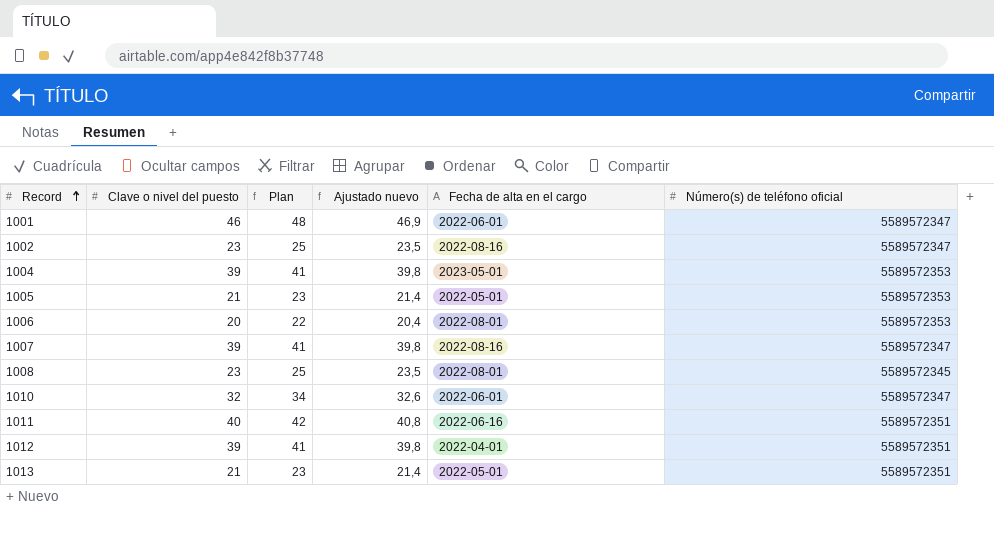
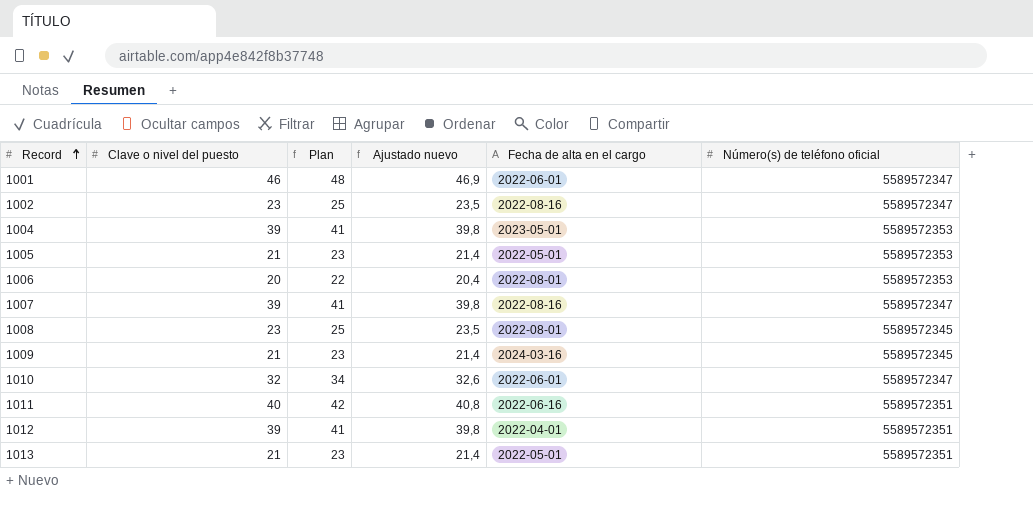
row 1009: none -> 21 | 23 | 21,4 | 2024-03-16 | 5589572345

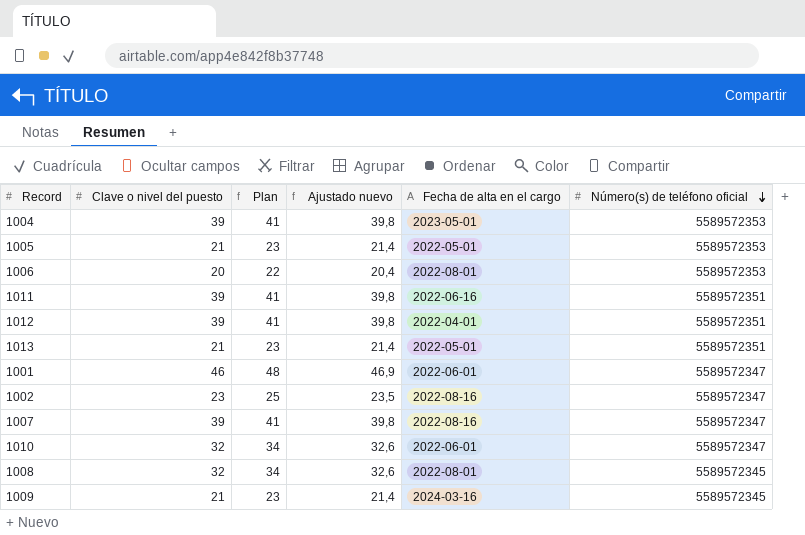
row order: Record ascending -> Número(s) de teléfono oficial descending
1011 | Clave o nivel del puesto: 40 -> 39
1011 | Plan: 42 -> 41
1011 | Ajustado nuevo: 40,8 -> 39,8
1008 | Clave o nivel del puesto: 23 -> 32
1008 | Plan: 25 -> 34
1008 | Ajustado nuevo: 23,5 -> 32,6

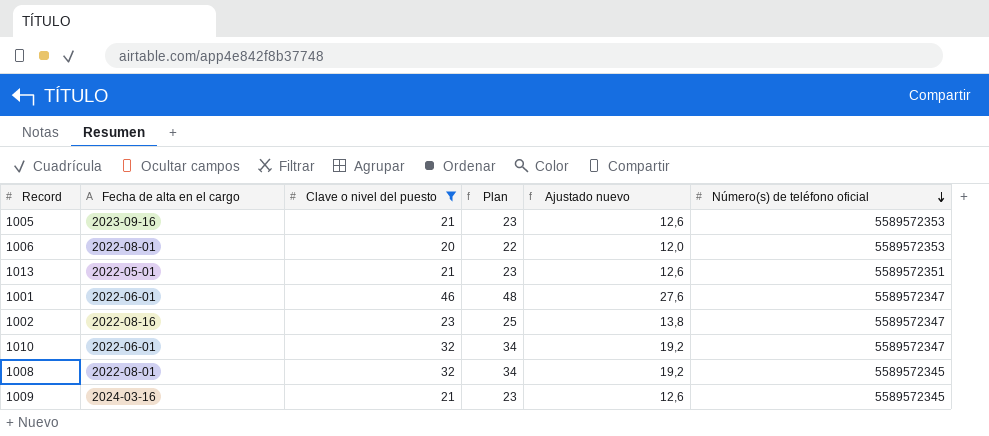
filter: none -> Clave o nivel del puesto != 39
column Fecha de alta en el cargo | position: 5 -> 2
column Ajustado nuevo | formula: [Clave o nivel del puesto] * 1,02 -> [Clave o nivel del puesto] * 0,6
1005 | Fecha de alta en el cargo: 2022-05-01 -> 2023-09-16

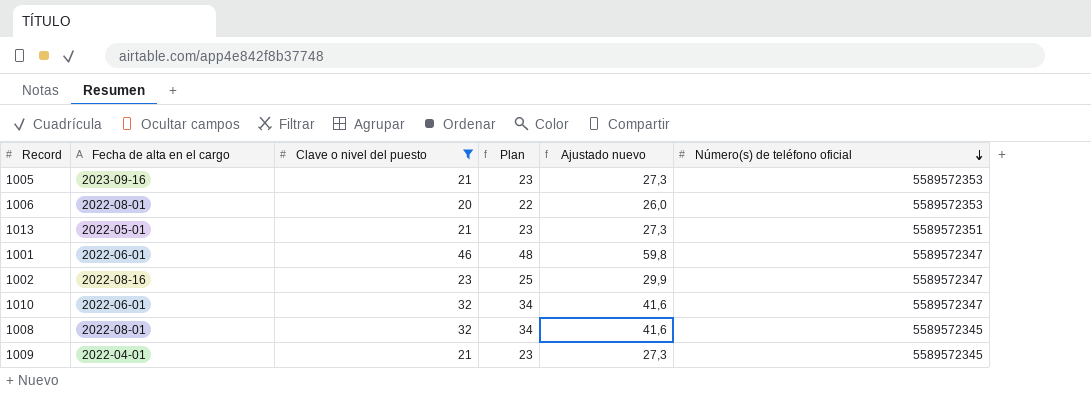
column Ajustado nuevo | formula: [Clave o nivel del puesto] * 0,6 -> [Clave o nivel del puesto] * 1,3
1009 | Fecha de alta en el cargo: 2024-03-16 -> 2022-04-01

